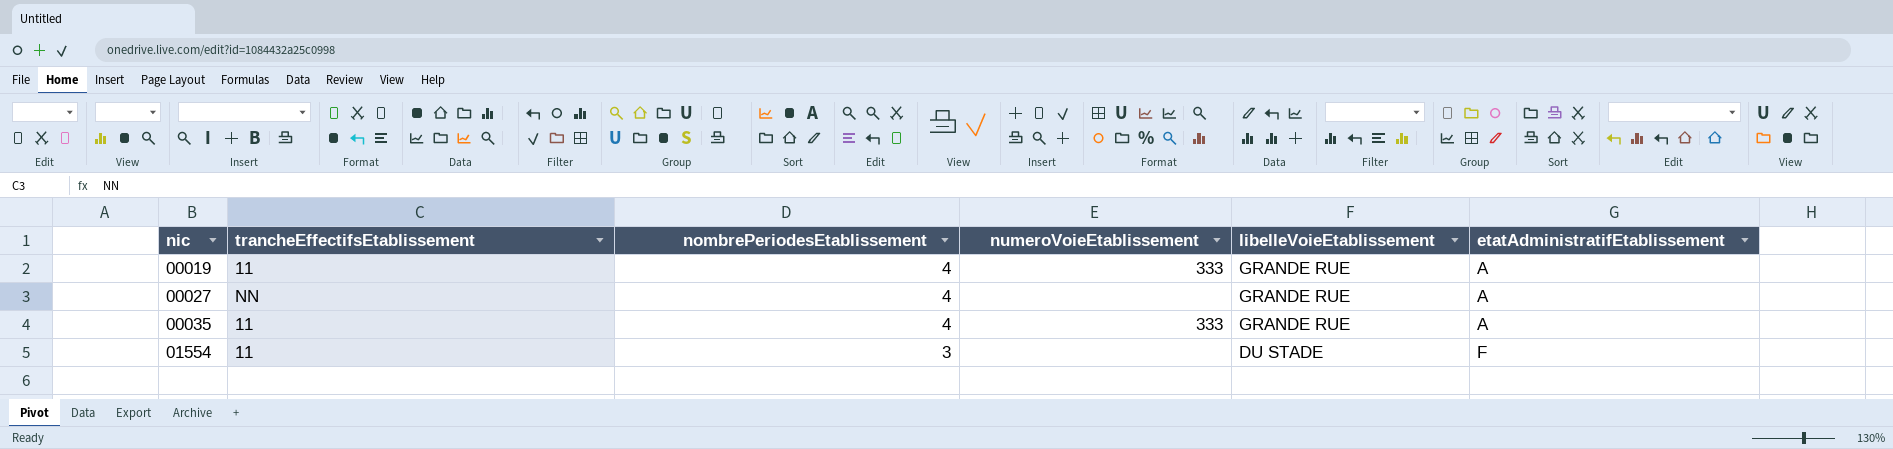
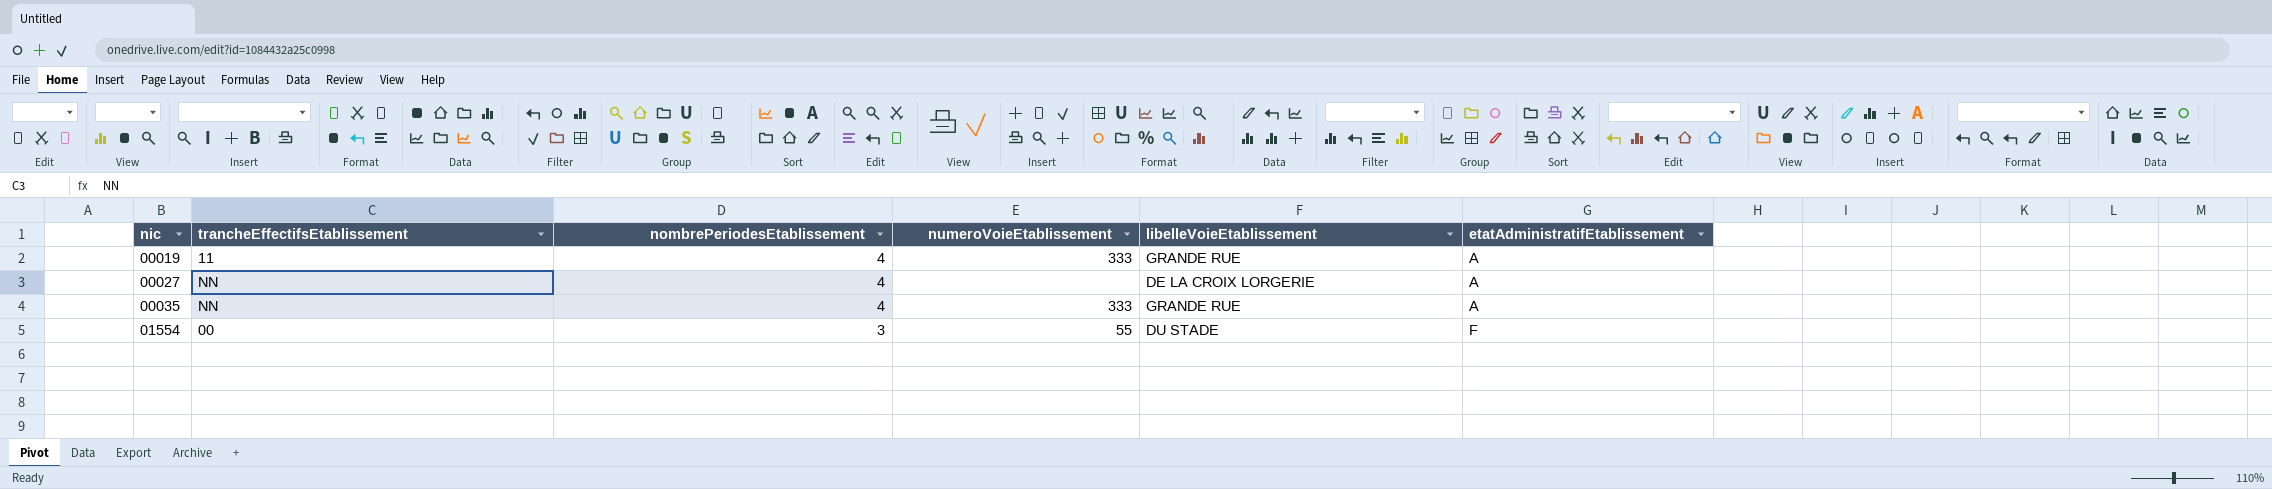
00027 | libelleVoieEtablissement: GRANDE RUE -> DE LA CROIX LORGERIE
00035 | trancheEffectifsEtablissement: 11 -> NN
01554 | trancheEffectifsEtablissement: 11 -> 00
01554 | numeroVoieEtablissement: none -> 55

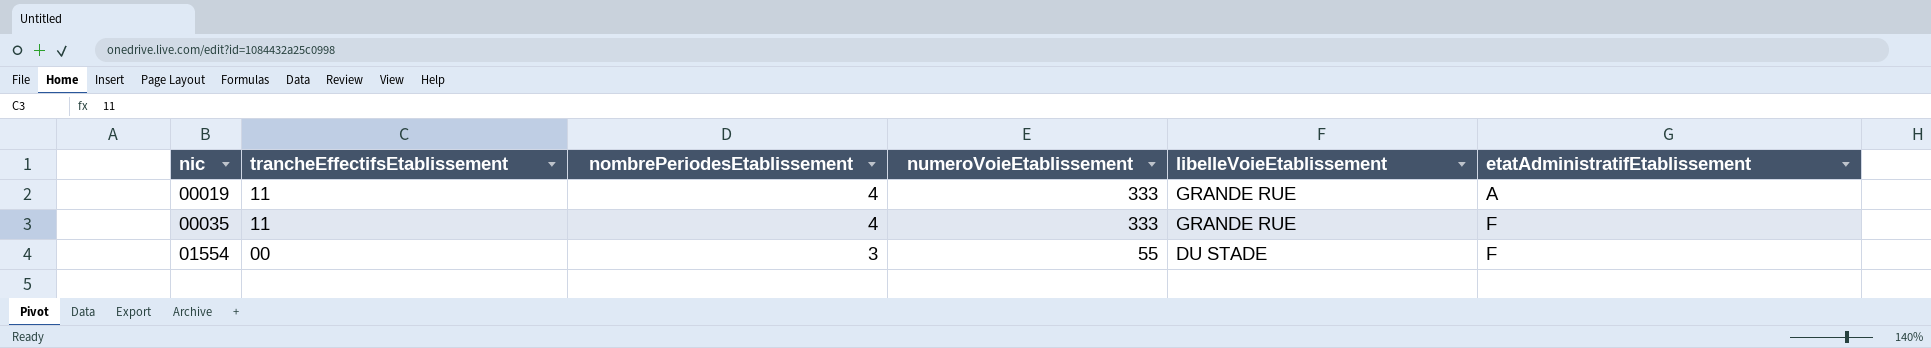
row 00027: NN | 4 | none | DE LA CROIX LORGERIE | A -> none
00035 | trancheEffectifsEtablissement: NN -> 11
00035 | etatAdministratifEtablissement: A -> F

